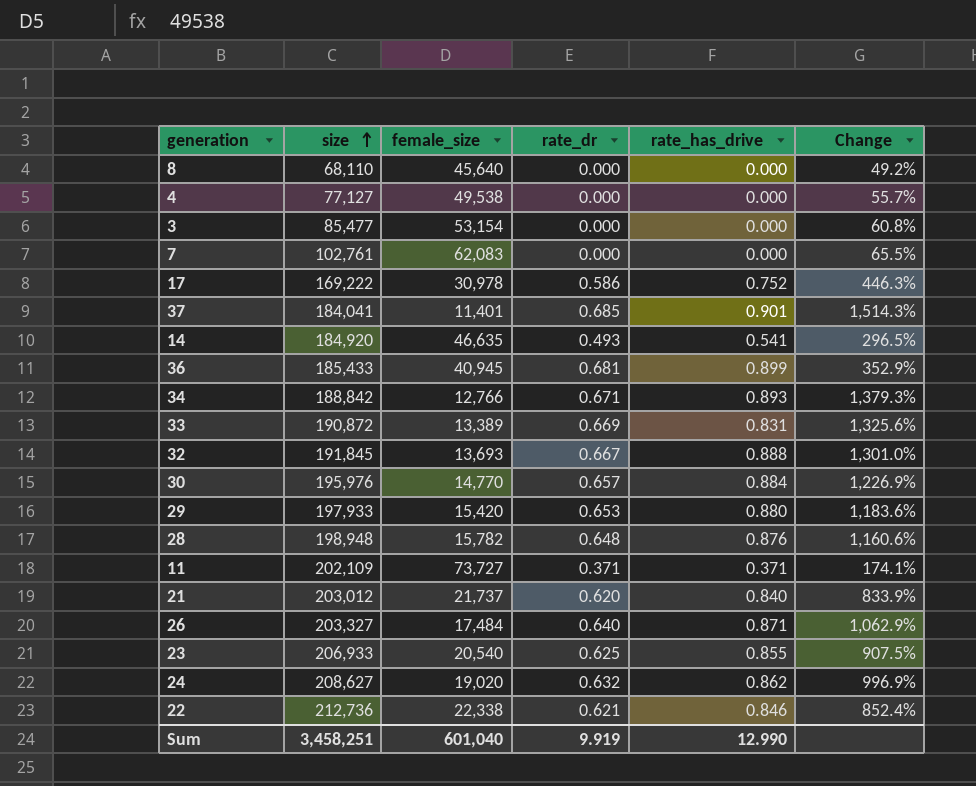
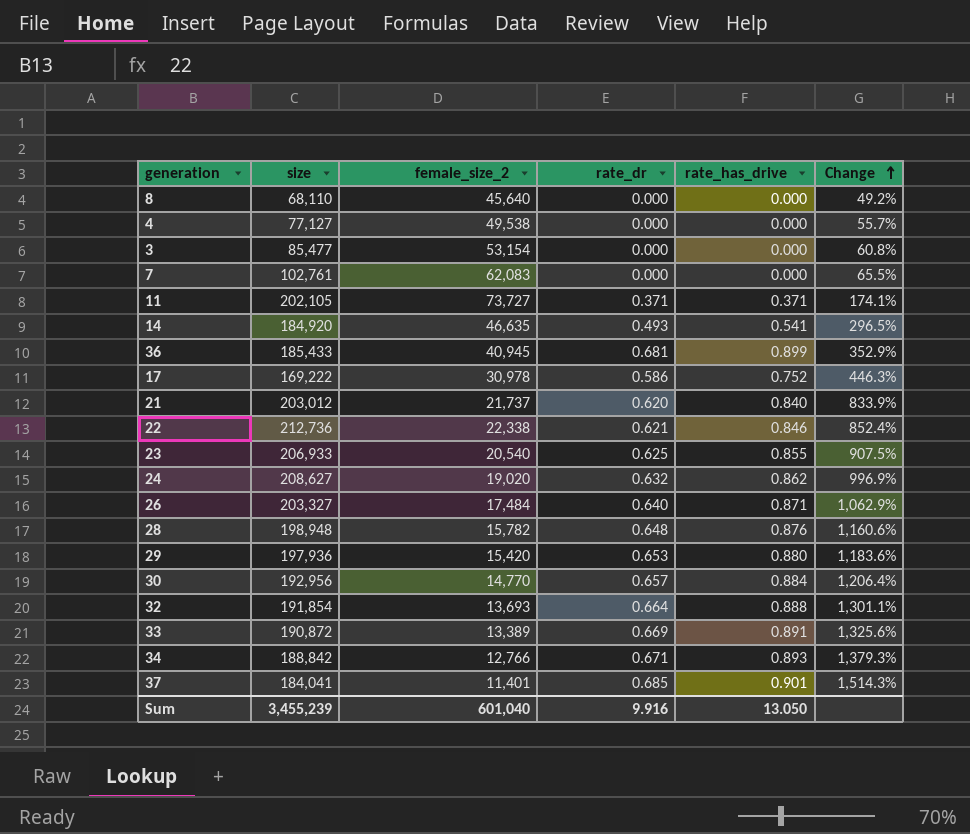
row order: size ascending -> Change ascending
column name: female_size -> female_size_2
11 | size: 202,109 -> 202,105
29 | size: 197,933 -> 197,936
30 | size: 195,976 -> 192,956
30 | Change: 1,226.9% -> 1,206.4%
32 | size: 191,845 -> 191,854
32 | rate_dr: 0.667 -> 0.664
32 | Change: 1,301.0% -> 1,301.1%
33 | rate_has_drive: 0.831 -> 0.891
Sum | size: 3,458,251 -> 3,455,239
Sum | rate_dr: 9.919 -> 9.916
Sum | rate_has_drive: 12.990 -> 13.050

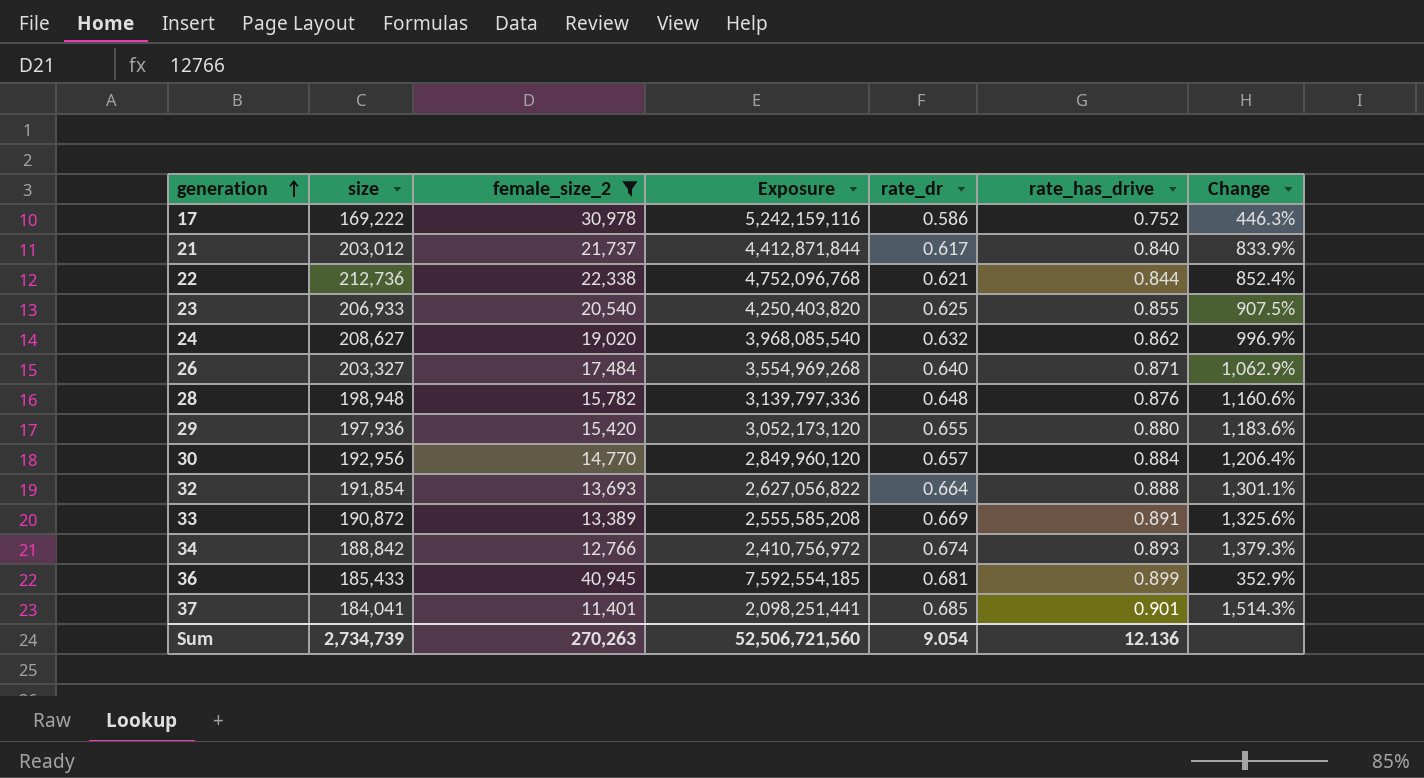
filter: none -> female_size_2 <= 40,945
row order: Change ascending -> generation ascending
column Exposure | formula: none -> [size] * [female_size_2]
21 | rate_dr: 0.620 -> 0.617
22 | rate_has_drive: 0.846 -> 0.844
29 | rate_dr: 0.653 -> 0.655
34 | rate_dr: 0.671 -> 0.674
Sum | size: 3,455,239 -> 2,734,739
Sum | female_size_2: 601,040 -> 270,263
Sum | rate_dr: 9.916 -> 9.054
Sum | rate_has_drive: 13.050 -> 12.136

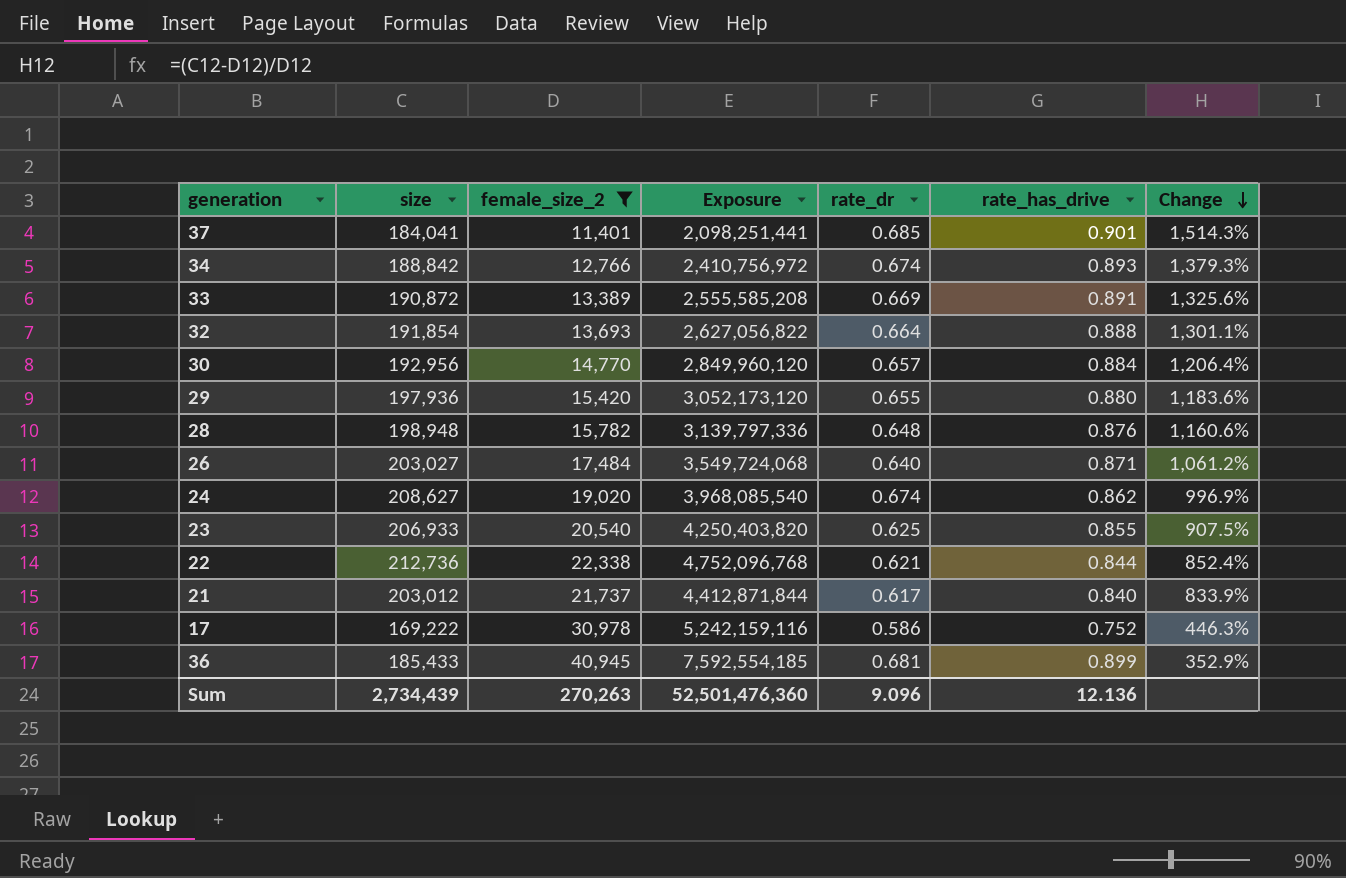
row order: generation ascending -> Change descending
26 | size: 203,327 -> 203,027
26 | Exposure: 3,554,969,268 -> 3,549,724,068
26 | Change: 1,062.9% -> 1,061.2%
24 | rate_dr: 0.632 -> 0.674
Sum | size: 2,734,739 -> 2,734,439
Sum | Exposure: 52,506,721,560 -> 52,501,476,360
Sum | rate_dr: 9.054 -> 9.096

